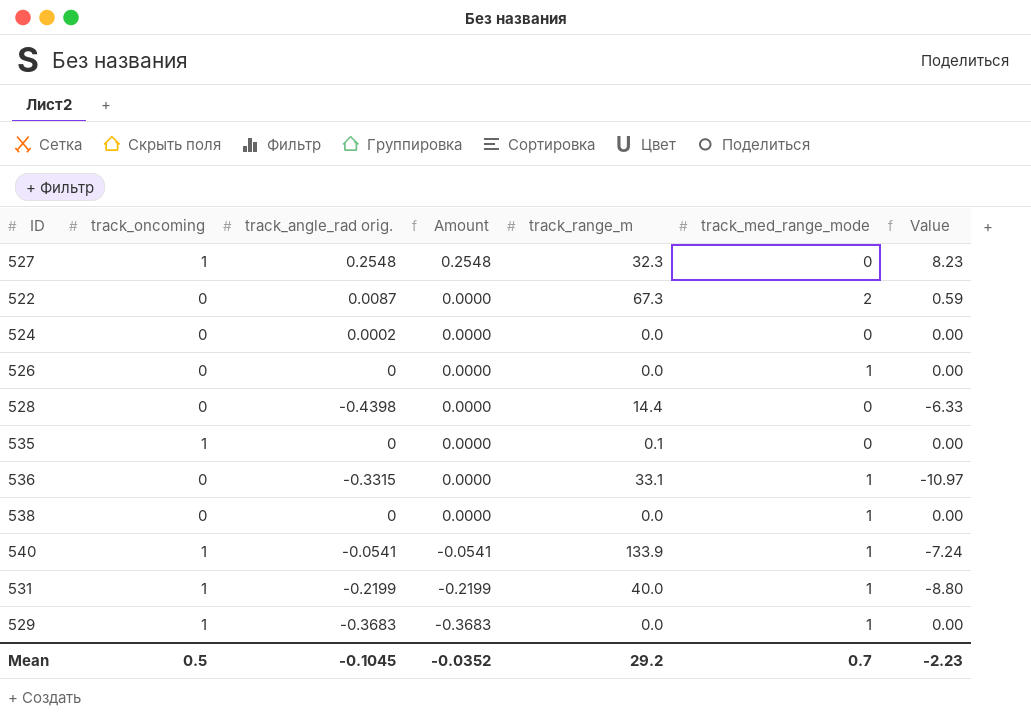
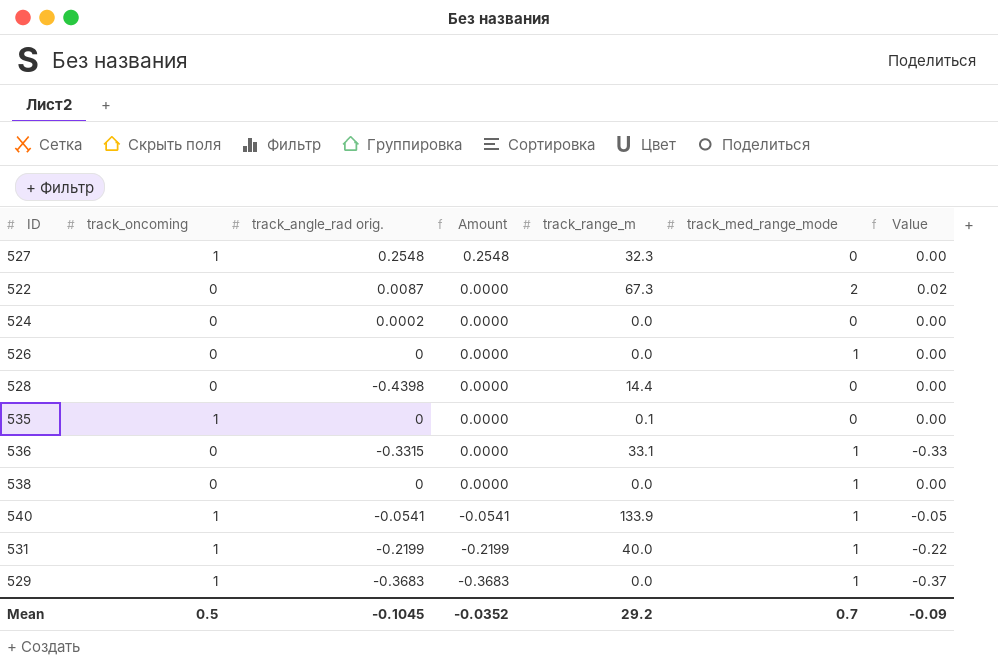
column Value | formula: [track_angle_rad orig.] * [track_range_m] -> [track_angle_rad orig.] * [track_med_range_mode]
Mean | Value: -2.23 -> -0.09

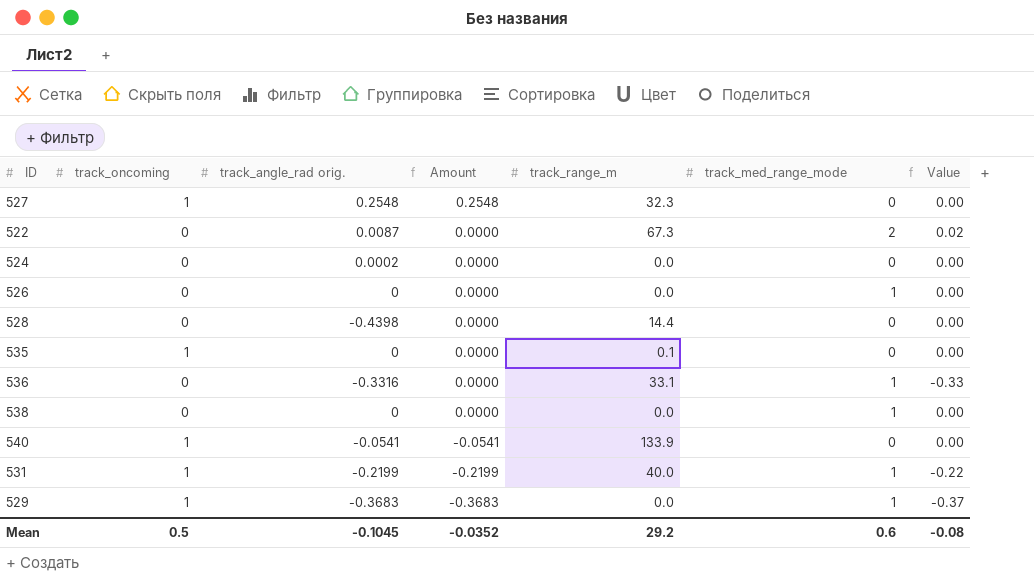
536 | track_angle_rad orig.: -0.3315 -> -0.3316
540 | track_med_range_mode: 1 -> 0
540 | Value: -0.05 -> 0.00
Mean | track_med_range_mode: 0.7 -> 0.6
Mean | Value: -0.09 -> -0.08

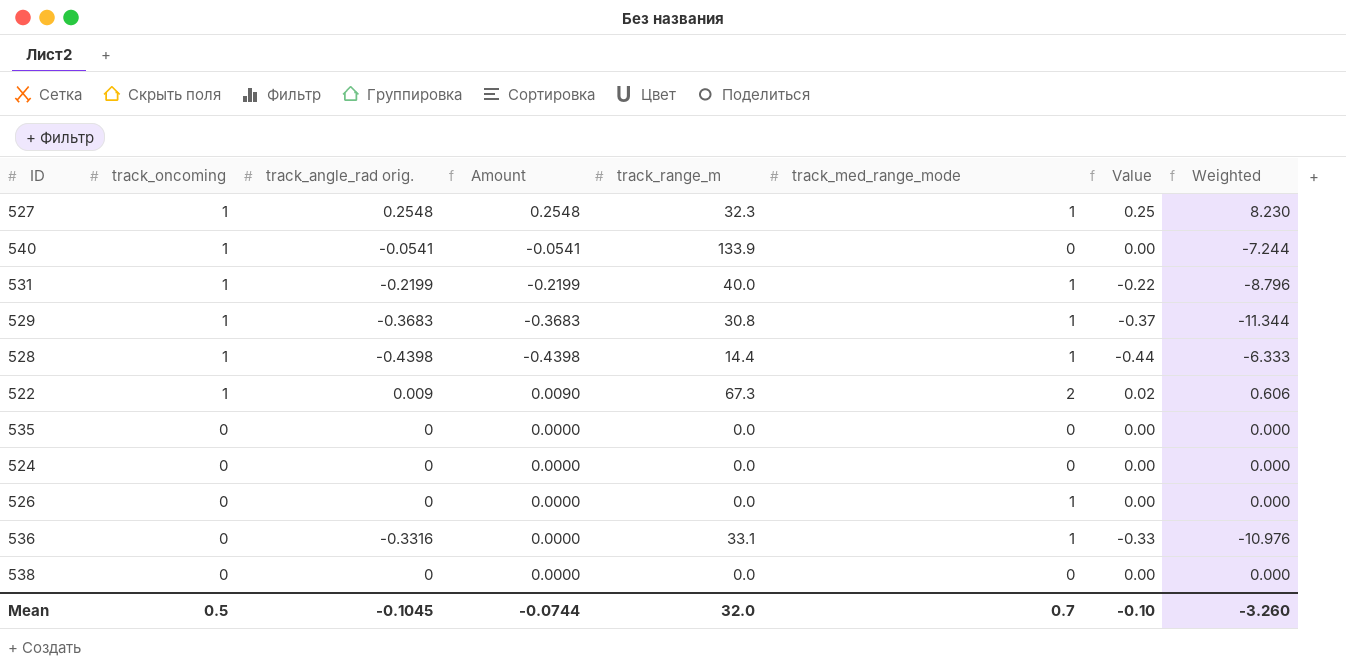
row order: Amount descending -> track_oncoming descending
column Weighted | formula: none -> [track_angle_rad orig.] * [track_range_m]
527 | track_med_range_mode: 0 -> 1
527 | Value: 0.00 -> 0.25
529 | track_range_m: 0.0 -> 30.8
528 | track_oncoming: 0 -> 1
528 | Amount: 0.0000 -> -0.4398
528 | track_med_range_mode: 0 -> 1
528 | Value: 0.00 -> -0.44
522 | track_oncoming: 0 -> 1
522 | track_angle_rad orig.: 0.0087 -> 0.009
522 | Amount: 0.0000 -> 0.0090
535 | track_oncoming: 1 -> 0
535 | track_range_m: 0.1 -> 0.0
524 | track_angle_rad orig.: 0.0002 -> 0
538 | track_med_range_mode: 1 -> 0
Mean | Amount: -0.0352 -> -0.0744
Mean | track_range_m: 29.2 -> 32.0
Mean | track_med_range_mode: 0.6 -> 0.7
Mean | Value: -0.08 -> -0.10

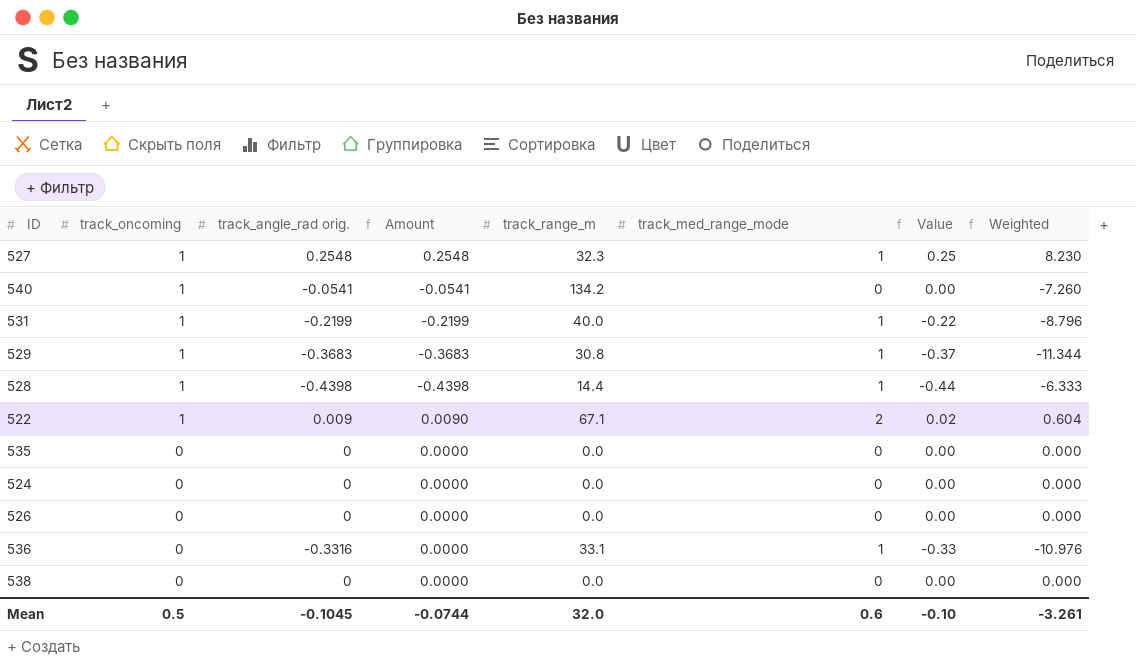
540 | track_range_m: 133.9 -> 134.2
540 | Weighted: -7.244 -> -7.260
522 | track_range_m: 67.3 -> 67.1
522 | Weighted: 0.606 -> 0.604
526 | track_med_range_mode: 1 -> 0
Mean | track_med_range_mode: 0.7 -> 0.6
Mean | Weighted: -3.260 -> -3.261

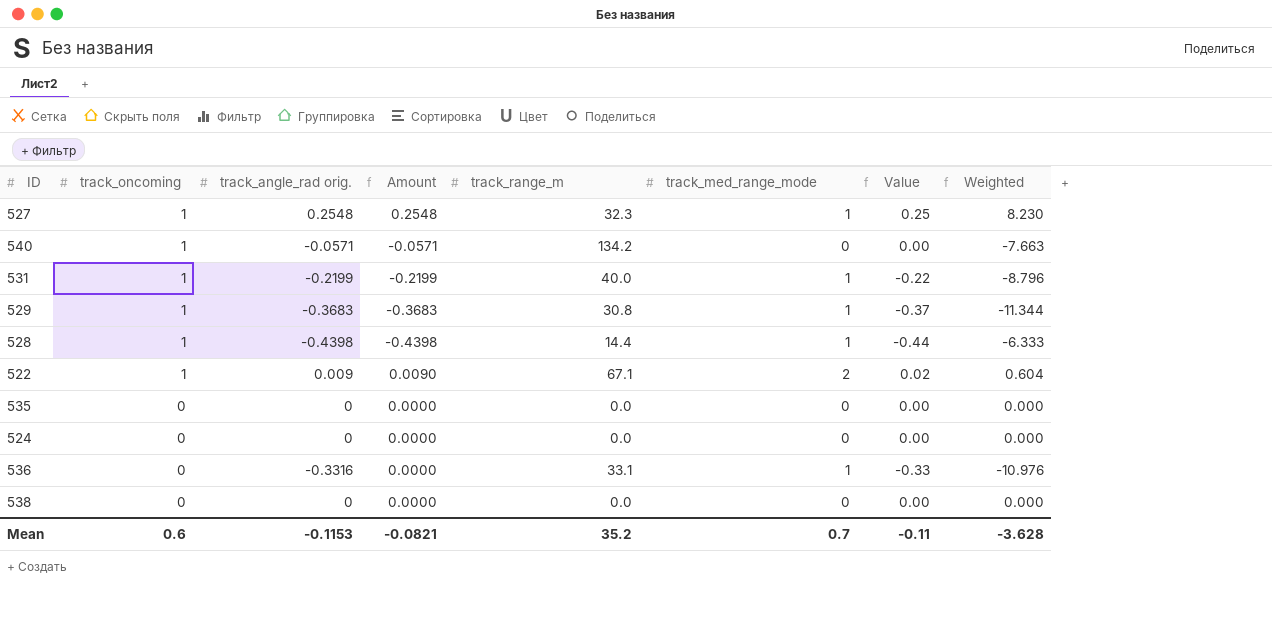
row 526: 0 | 0 | 0.0000 | 0.0 | 0 | 0.00 | 0.000 -> none
540 | track_angle_rad orig.: -0.0541 -> -0.0571
540 | Amount: -0.0541 -> -0.0571
540 | Weighted: -7.260 -> -7.663
Mean | track_oncoming: 0.5 -> 0.6
Mean | track_angle_rad orig.: -0.1045 -> -0.1153
Mean | Amount: -0.0744 -> -0.0821
Mean | track_range_m: 32.0 -> 35.2
Mean | track_med_range_mode: 0.6 -> 0.7
Mean | Value: -0.10 -> -0.11
Mean | Weighted: -3.261 -> -3.628

